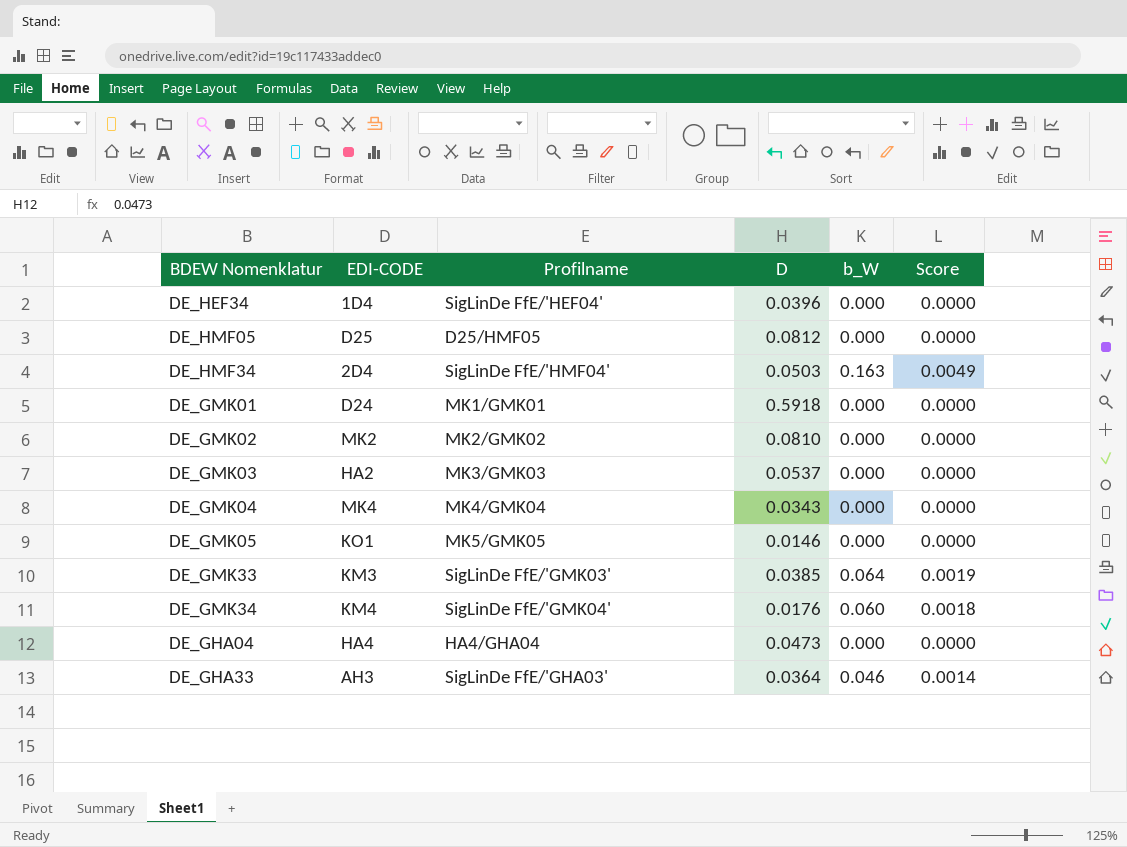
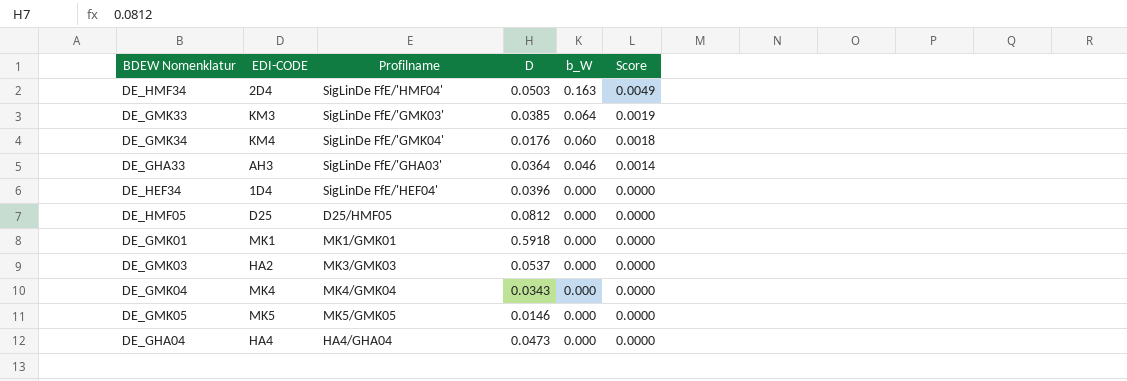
row order: none -> b_W descending
row DE_GMK02: MK2 | MK2/GMK02 | 0.0810 | 0.000 | 0.0000 -> none
DE_GMK01 | EDI-CODE: D24 -> MK1
DE_GMK05 | EDI-CODE: KO1 -> MK5

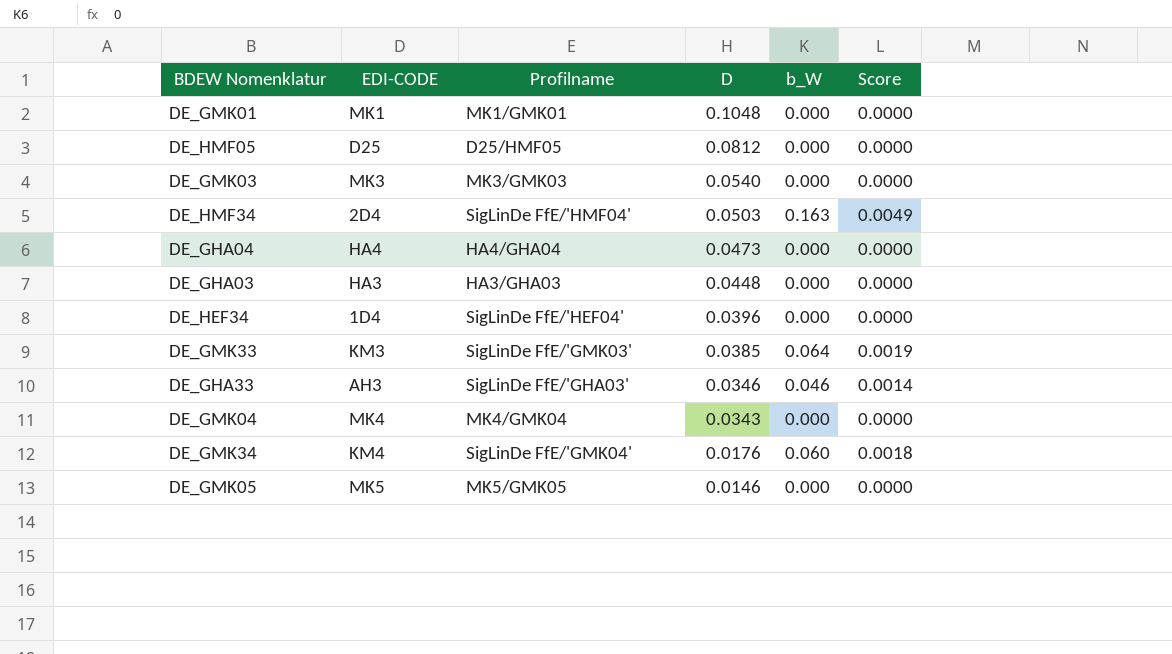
row order: b_W descending -> D descending
DE_GMK01 | D: 0.5918 -> 0.1048
DE_GMK03 | EDI-CODE: HA2 -> MK3
DE_GMK03 | D: 0.0537 -> 0.0540
row DE_GHA03: none -> HA3 | HA3/GHA03 | 0.0448 | 0.000 | 0.0000
DE_GHA33 | D: 0.0364 -> 0.0346

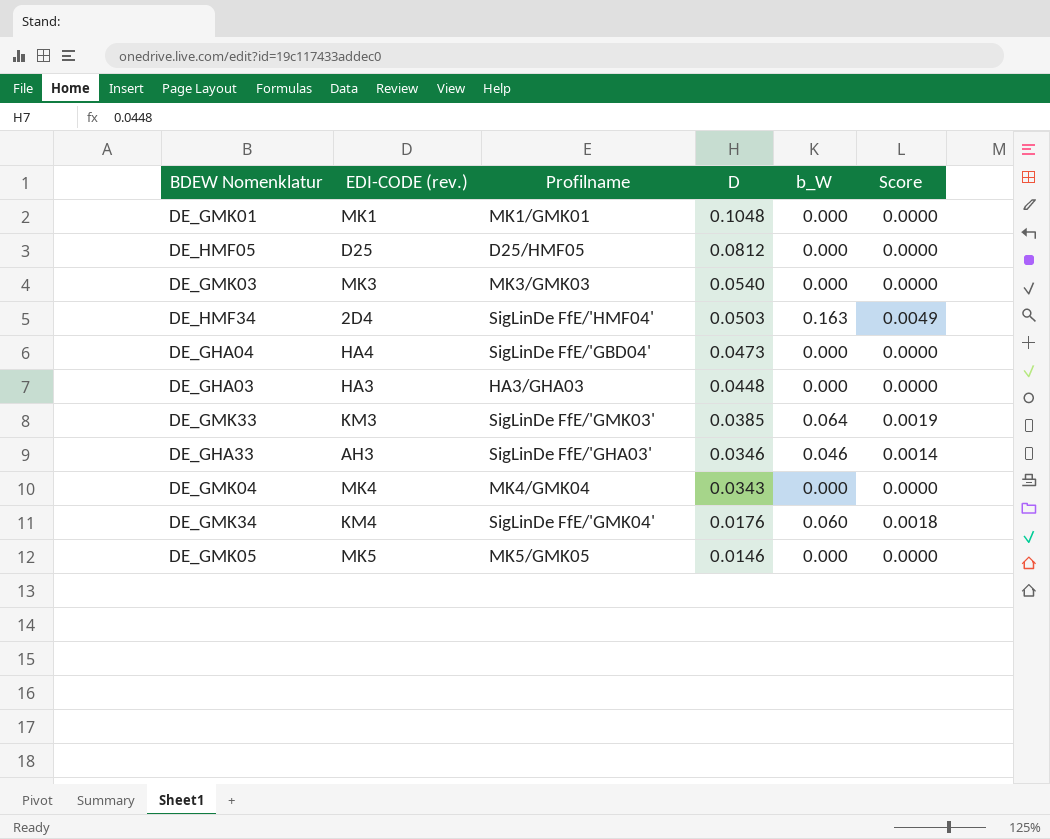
column name: EDI-CODE -> EDI-CODE (rev.)
row DE_HEF34: 1D4 | SigLinDe FfE/'HEF04' | 0.0396 | 0.000 | 0.0000 -> none
DE_GHA04 | Profilname: HA4/GHA04 -> SigLinDe FfE/'GBD04'

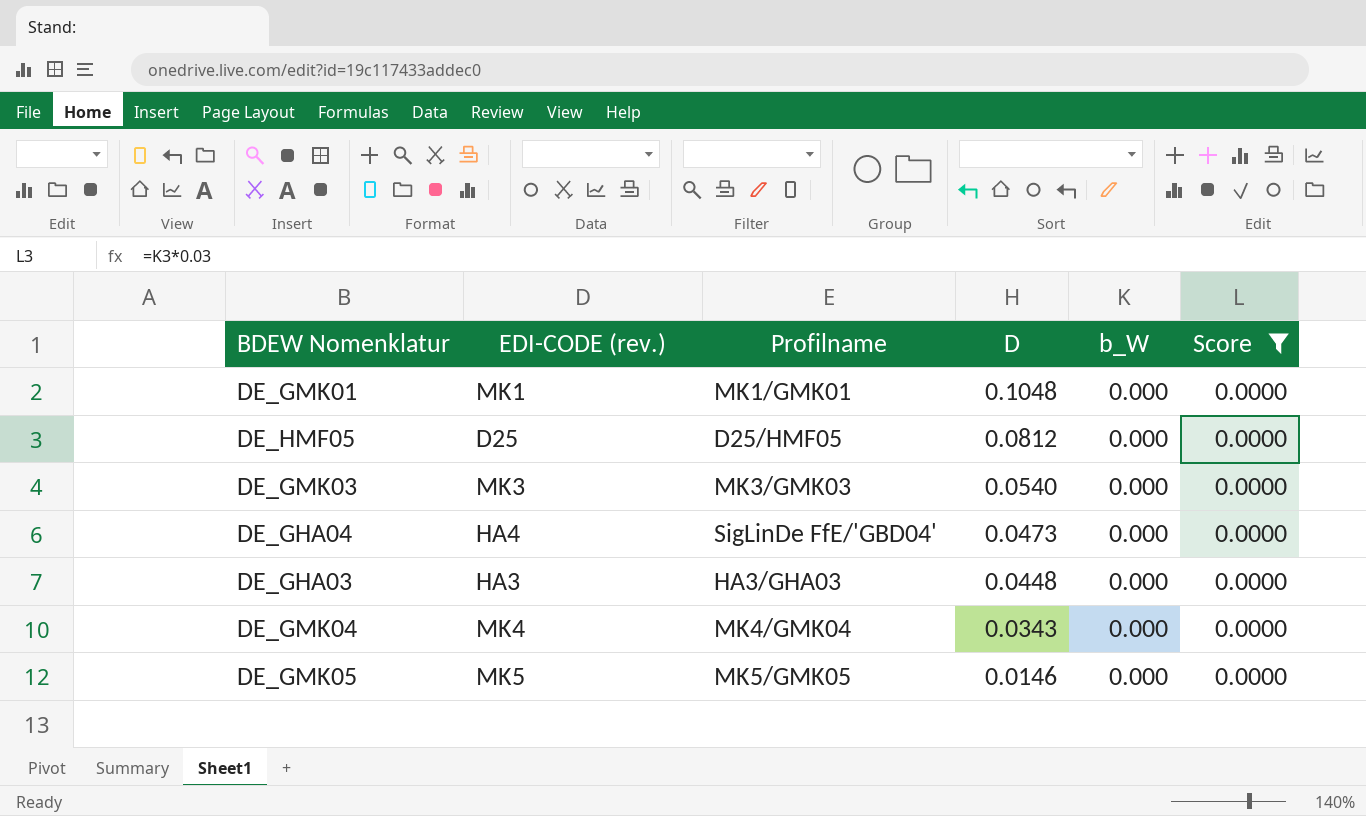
filter: none -> Score = 0.0000

